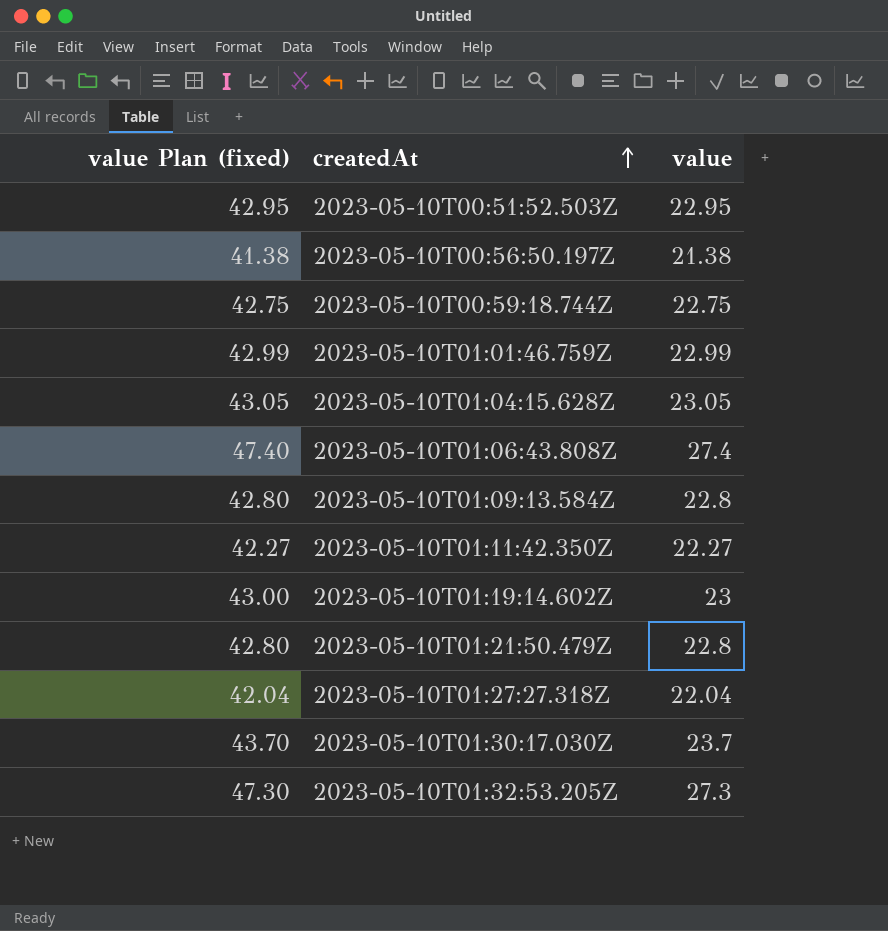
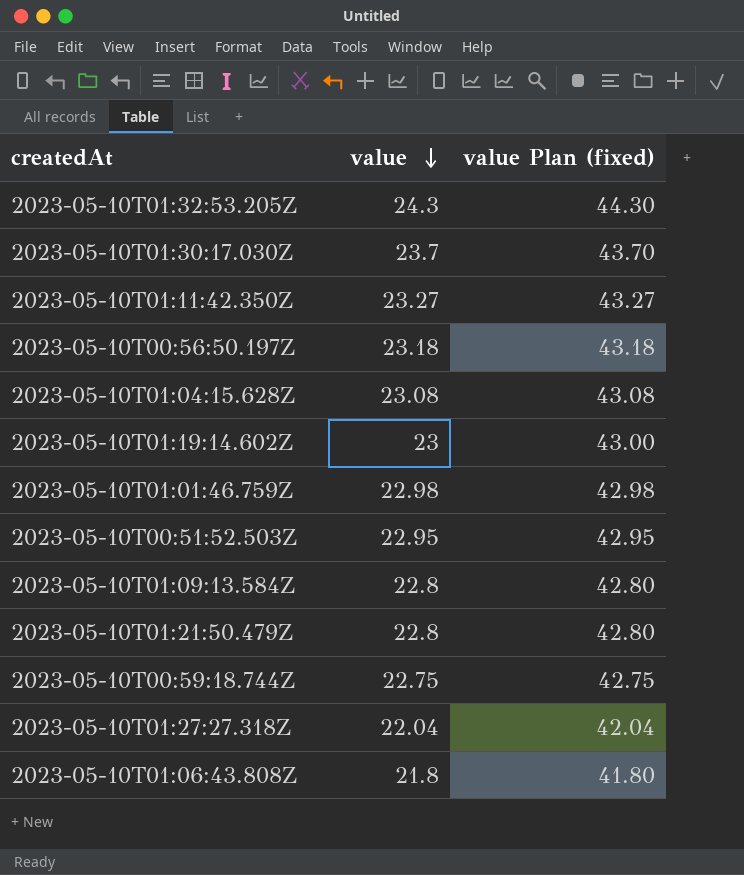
row order: createdAt ascending -> value descending
column value Plan (fixed) | position: 1 -> 3
2023-05-10T01:32:53.205Z | value: 27.3 -> 24.3
2023-05-10T01:32:53.205Z | value Plan (fixed): 47.30 -> 44.30
2023-05-10T01:11:42.350Z | value: 22.27 -> 23.27
2023-05-10T01:11:42.350Z | value Plan (fixed): 42.27 -> 43.27
2023-05-10T00:56:50.197Z | value: 21.38 -> 23.18
2023-05-10T00:56:50.197Z | value Plan (fixed): 41.38 -> 43.18
2023-05-10T01:04:15.628Z | value: 23.05 -> 23.08
2023-05-10T01:04:15.628Z | value Plan (fixed): 43.05 -> 43.08
2023-05-10T01:01:46.759Z | value: 22.99 -> 22.98
2023-05-10T01:01:46.759Z | value Plan (fixed): 42.99 -> 42.98
2023-05-10T01:06:43.808Z | value: 27.4 -> 21.8
2023-05-10T01:06:43.808Z | value Plan (fixed): 47.40 -> 41.80

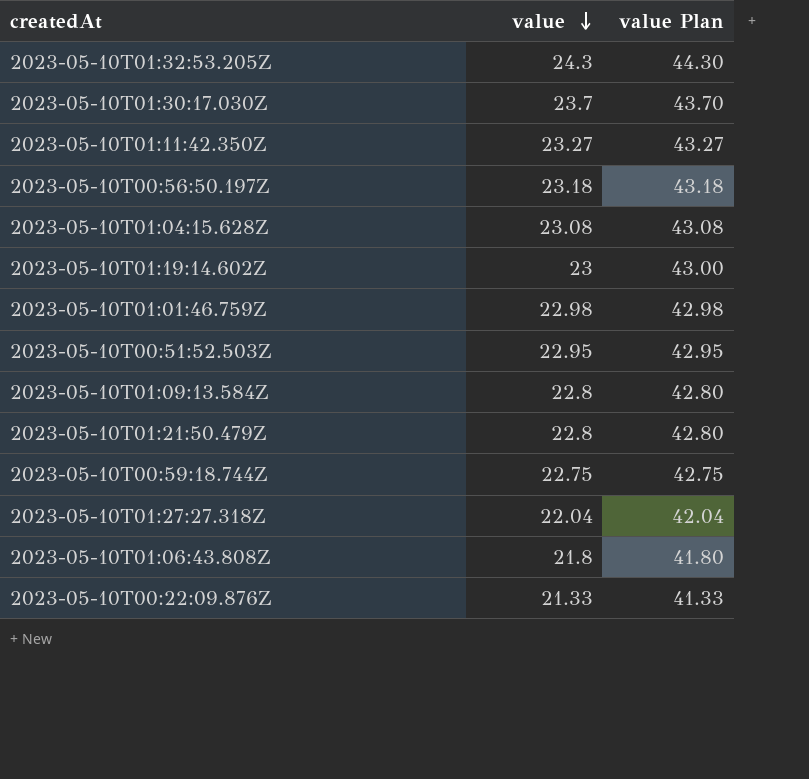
column name: value Plan (fixed) -> value Plan
row 2023-05-10T00:22:09.876Z: none -> 21.33 | 41.33

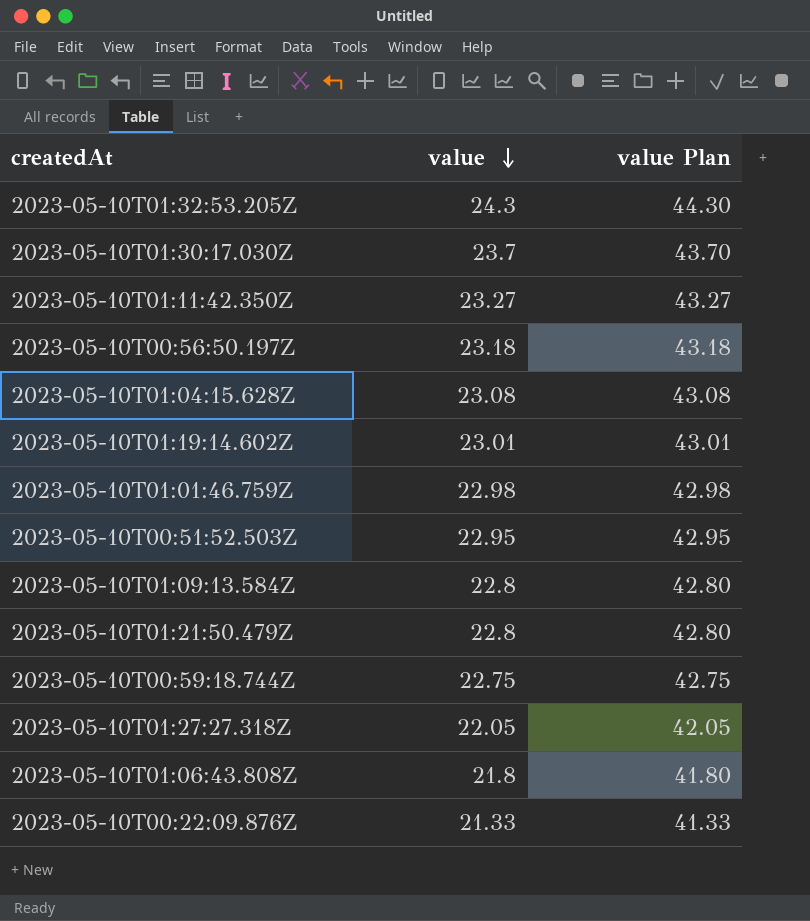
2023-05-10T01:19:14.602Z | value: 23 -> 23.01
2023-05-10T01:19:14.602Z | value Plan: 43.00 -> 43.01
2023-05-10T01:27:27.318Z | value: 22.04 -> 22.05
2023-05-10T01:27:27.318Z | value Plan: 42.04 -> 42.05

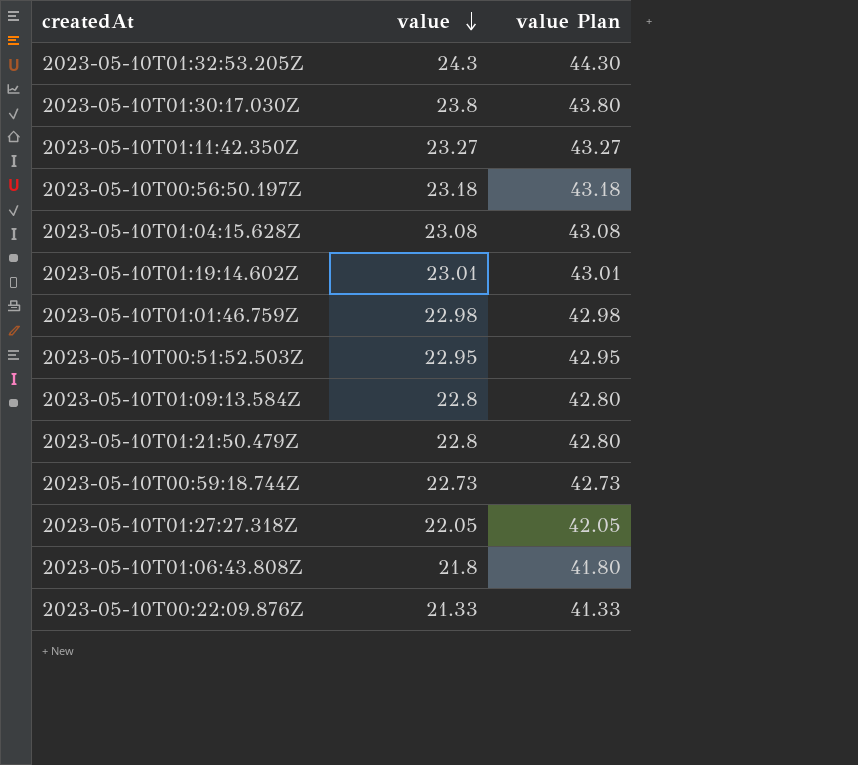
2023-05-10T01:30:17.030Z | value: 23.7 -> 23.8
2023-05-10T01:30:17.030Z | value Plan: 43.70 -> 43.80
2023-05-10T00:59:18.744Z | value: 22.75 -> 22.73
2023-05-10T00:59:18.744Z | value Plan: 42.75 -> 42.73

